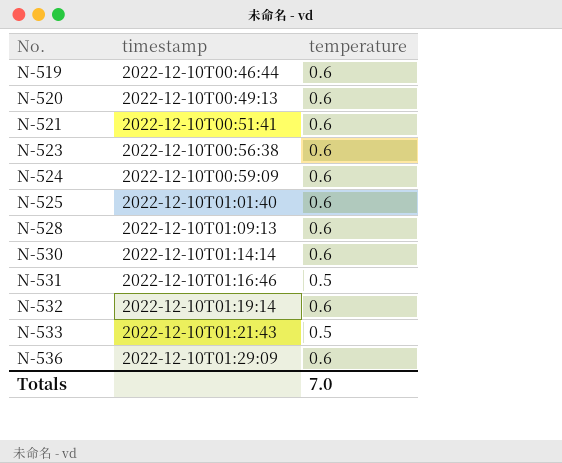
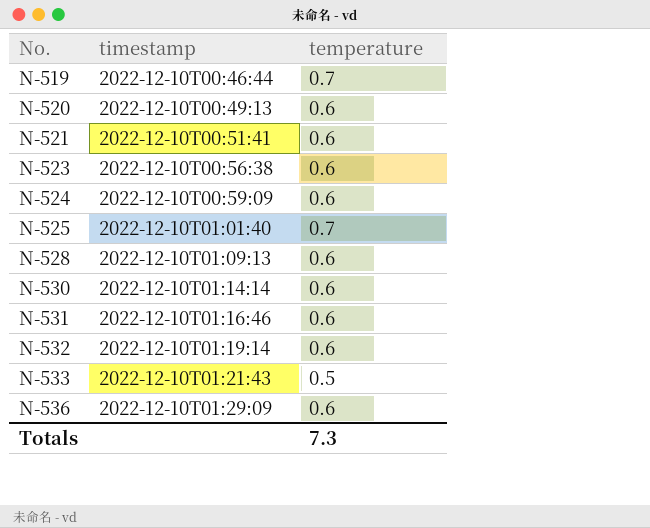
N-519 | temperature: 0.6 -> 0.7
N-525 | temperature: 0.6 -> 0.7
N-531 | temperature: 0.5 -> 0.6
Totals | temperature: 7.0 -> 7.3

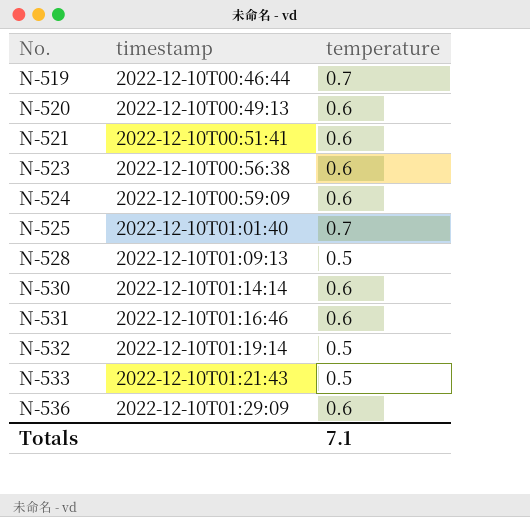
N-528 | temperature: 0.6 -> 0.5
N-532 | temperature: 0.6 -> 0.5
Totals | temperature: 7.3 -> 7.1

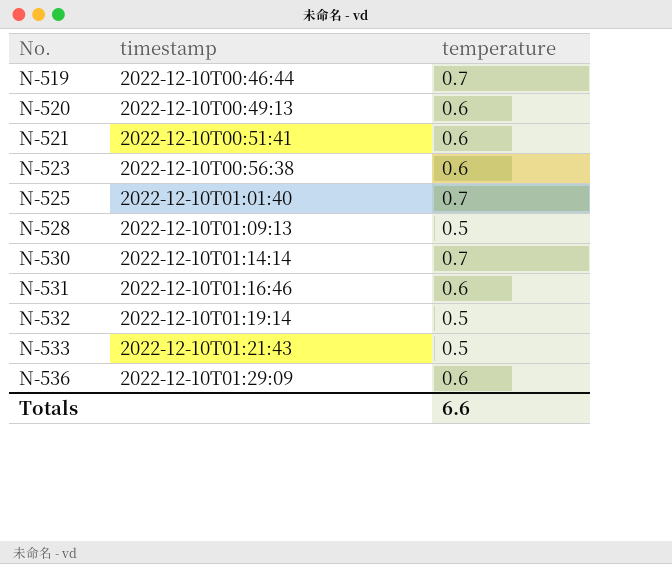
row N-524: 2022-12-10T00:59:09 | 0.6 -> none
N-530 | temperature: 0.6 -> 0.7
Totals | temperature: 7.1 -> 6.6

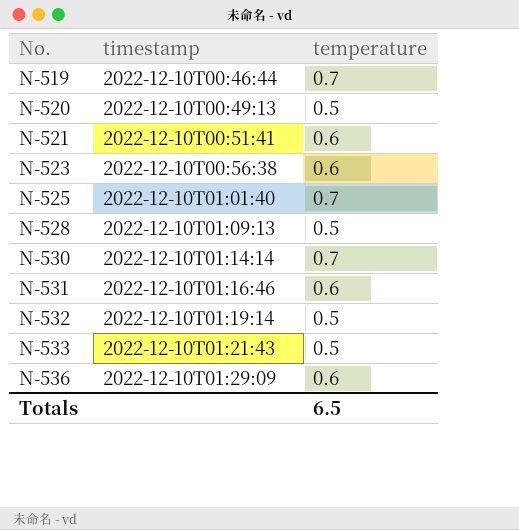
N-520 | temperature: 0.6 -> 0.5
Totals | temperature: 6.6 -> 6.5

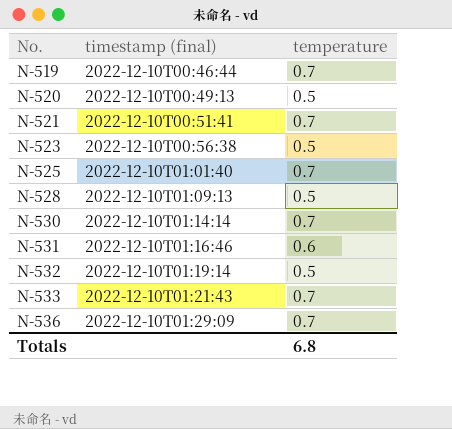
column name: timestamp -> timestamp (final)
N-521 | temperature: 0.6 -> 0.7
N-523 | temperature: 0.6 -> 0.5
N-533 | temperature: 0.5 -> 0.7
N-536 | temperature: 0.6 -> 0.7
Totals | temperature: 6.5 -> 6.8

